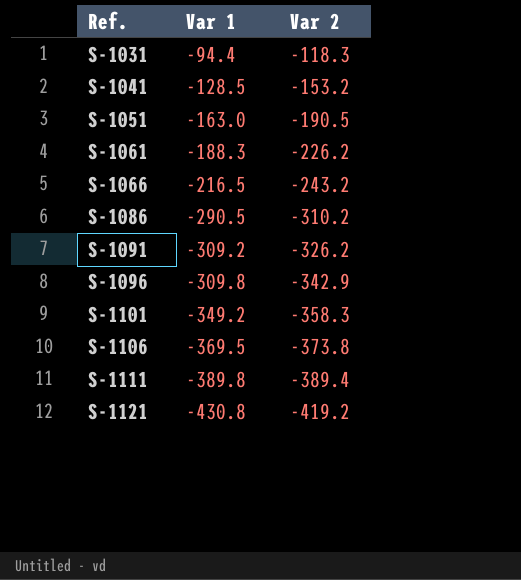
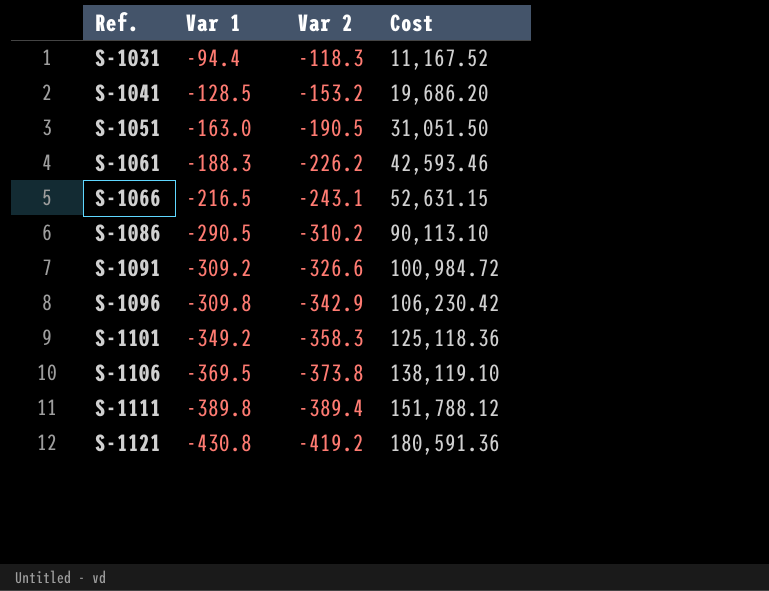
column Cost | formula: none -> [Var 1] * [Var 2]
S-1066 | Var 2: -243.2 -> -243.1
S-1091 | Var 2: -326.2 -> -326.6

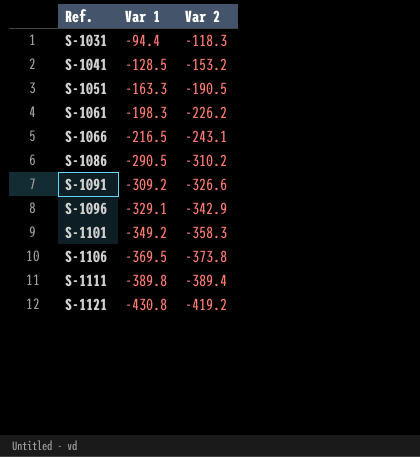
column Cost | formula: [Var 1] * [Var 2] -> none
S-1051 | Var 1: -163.0 -> -163.3
S-1061 | Var 1: -188.3 -> -198.3
S-1096 | Var 1: -309.8 -> -329.1

